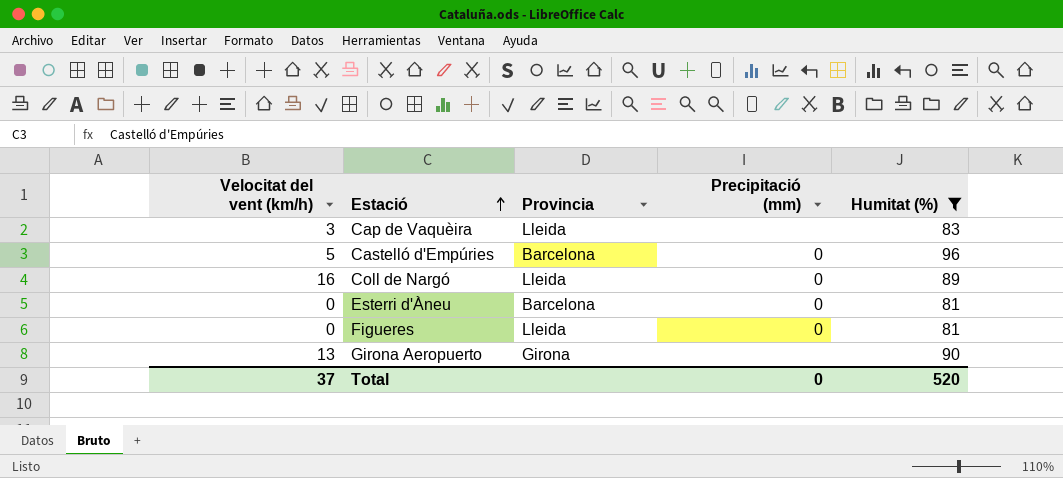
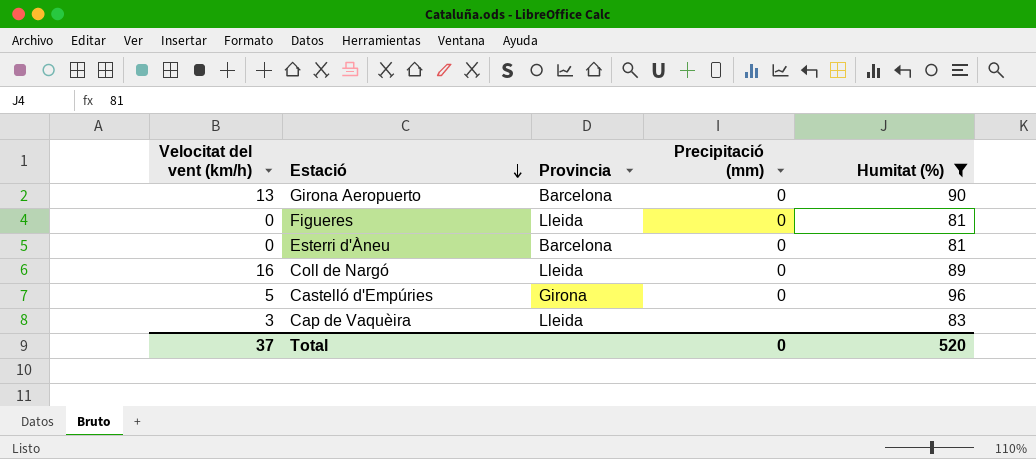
row order: Estació ascending -> Estació descending
Girona Aeropuerto | Provincia: Girona -> Barcelona
Girona Aeropuerto | Precipitació (mm): none -> 0
Castelló d'Empúries | Provincia: Barcelona -> Girona

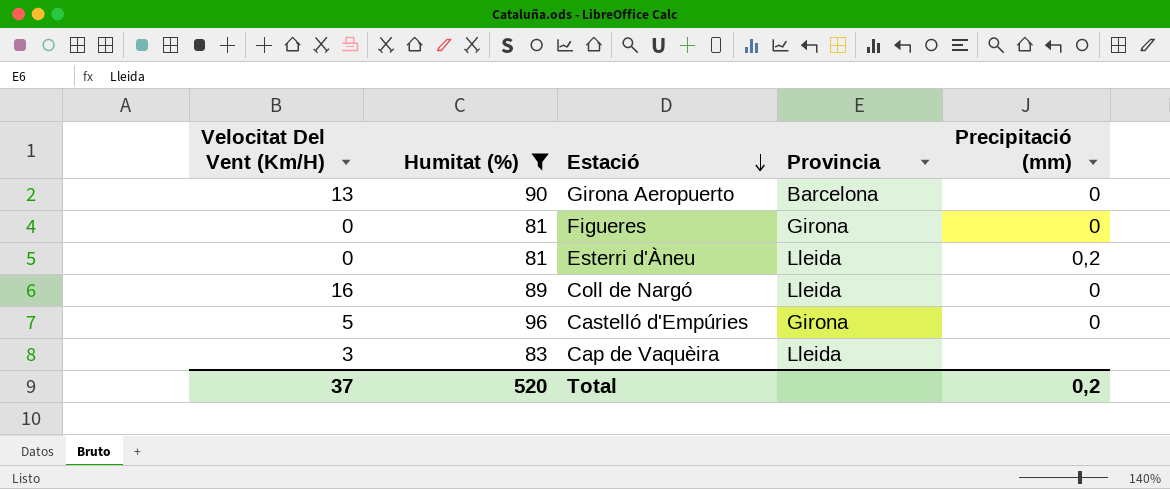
column name: Velocitat del vent (km/h) -> Velocitat Del Vent (Km/H)
column Humitat (%) | position: 5 -> 2
Figueres | Provincia: Lleida -> Girona
Esterri d'Àneu | Provincia: Barcelona -> Lleida
Esterri d'Àneu | Precipitació (mm): 0 -> 0,2
Total | Precipitació (mm): 0 -> 0,2

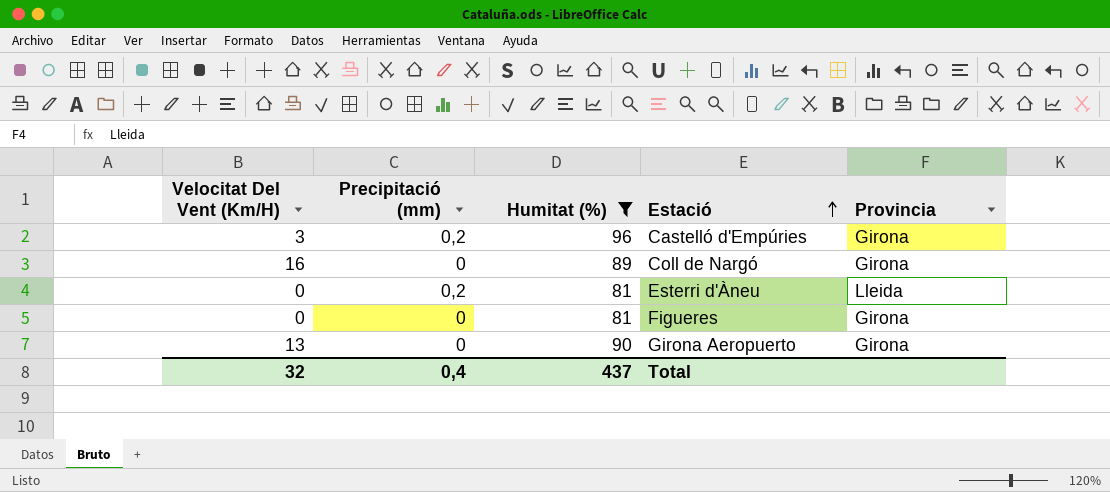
row order: Estació descending -> Estació ascending
column Precipitació (mm) | position: 5 -> 2
row Cap de Vaquèira: 3 | 83 | Lleida | none -> none
Castelló d'Empúries | Velocitat Del Vent (Km/H): 5 -> 3
Castelló d'Empúries | Precipitació (mm): 0 -> 0,2
Coll de Nargó | Provincia: Lleida -> Girona
Girona Aeropuerto | Provincia: Barcelona -> Girona
Total | Velocitat Del Vent (Km/H): 37 -> 32
Total | Precipitació (mm): 0,2 -> 0,4
Total | Humitat (%): 520 -> 437

